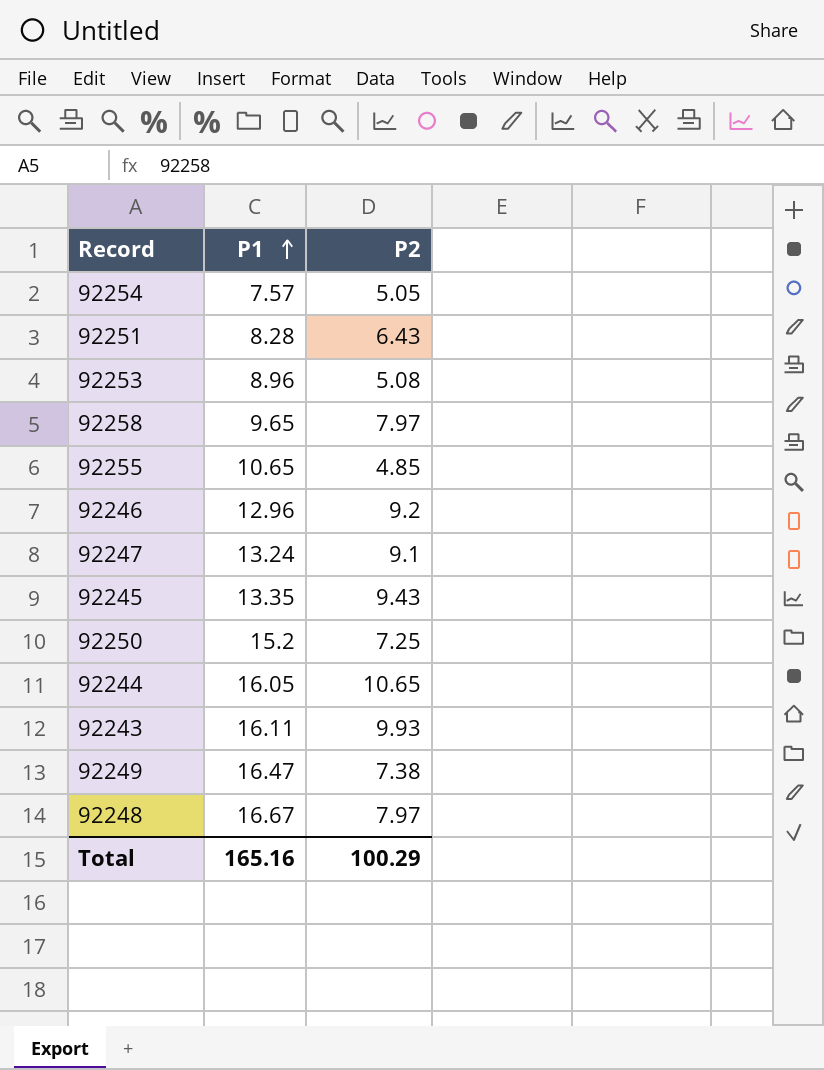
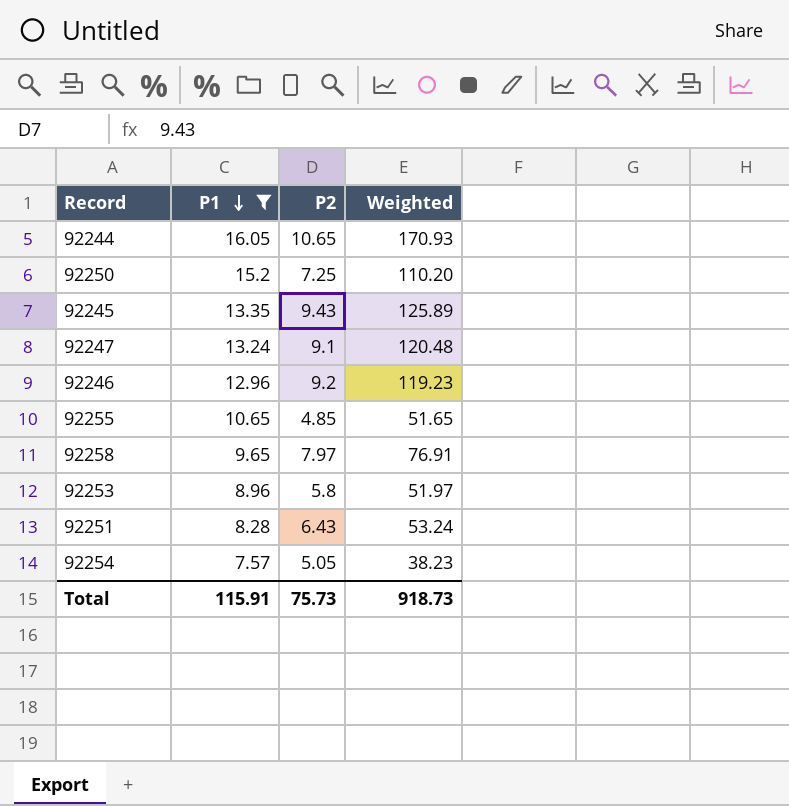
filter: none -> P1 <= 16.05
row order: P1 ascending -> P1 descending
column Weighted | formula: none -> [P1] * [P2]
92253 | P2: 5.08 -> 5.8
Total | P1: 165.16 -> 115.91
Total | P2: 100.29 -> 75.73

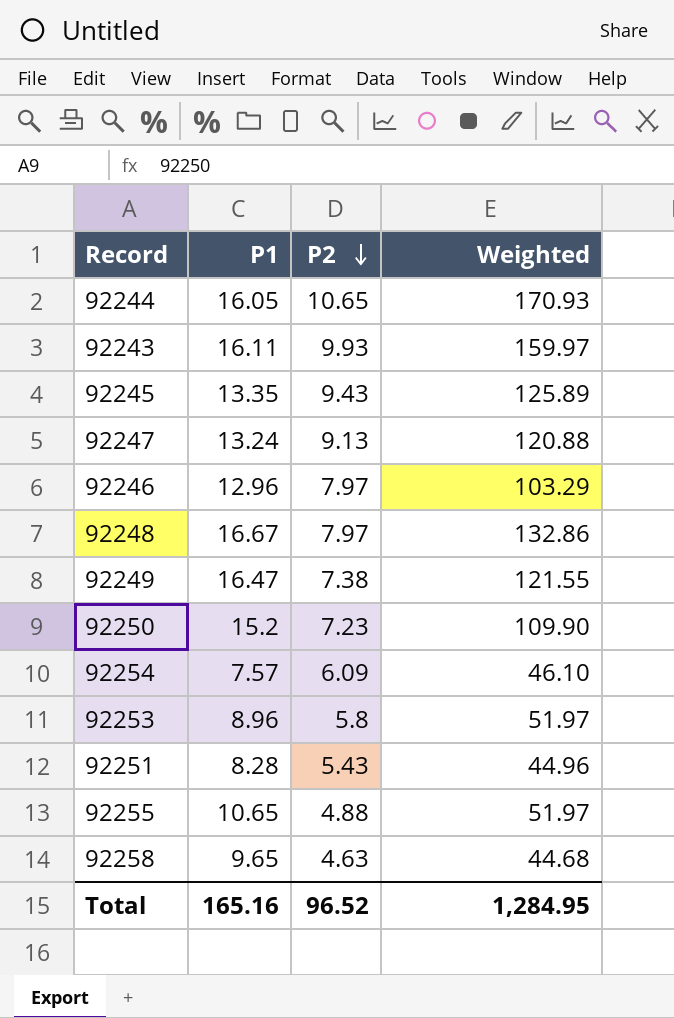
filter: P1 <= 16.05 -> none
row order: P1 descending -> P2 descending
92247 | P2: 9.1 -> 9.13
92247 | Weighted: 120.48 -> 120.88
92246 | P2: 9.2 -> 7.97
92246 | Weighted: 119.23 -> 103.29
92250 | P2: 7.25 -> 7.23
92250 | Weighted: 110.20 -> 109.90
92254 | P2: 5.05 -> 6.09
92254 | Weighted: 38.23 -> 46.10
92251 | P2: 6.43 -> 5.43
92251 | Weighted: 53.24 -> 44.96
92255 | P2: 4.85 -> 4.88
92255 | Weighted: 51.65 -> 51.97
92258 | P2: 7.97 -> 4.63
92258 | Weighted: 76.91 -> 44.68
Total | P1: 115.91 -> 165.16
Total | P2: 75.73 -> 96.52
Total | Weighted: 918.73 -> 1,284.95

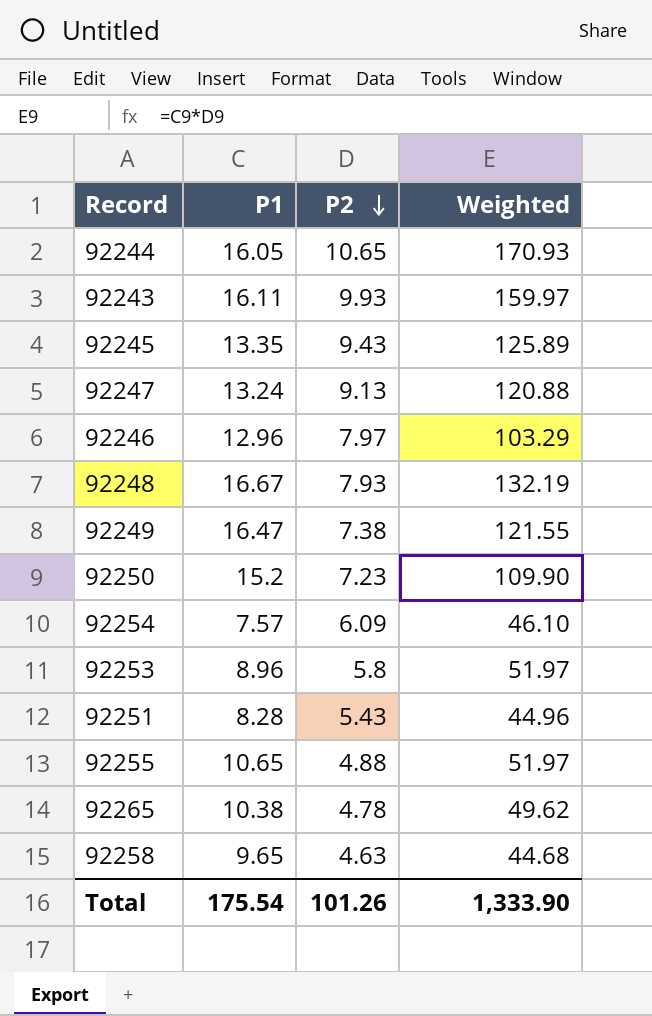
92248 | P2: 7.97 -> 7.93
92248 | Weighted: 132.86 -> 132.19
row 92265: none -> 10.38 | 4.78 | 49.62
Total | P1: 165.16 -> 175.54
Total | P2: 96.52 -> 101.26
Total | Weighted: 1,284.95 -> 1,333.90

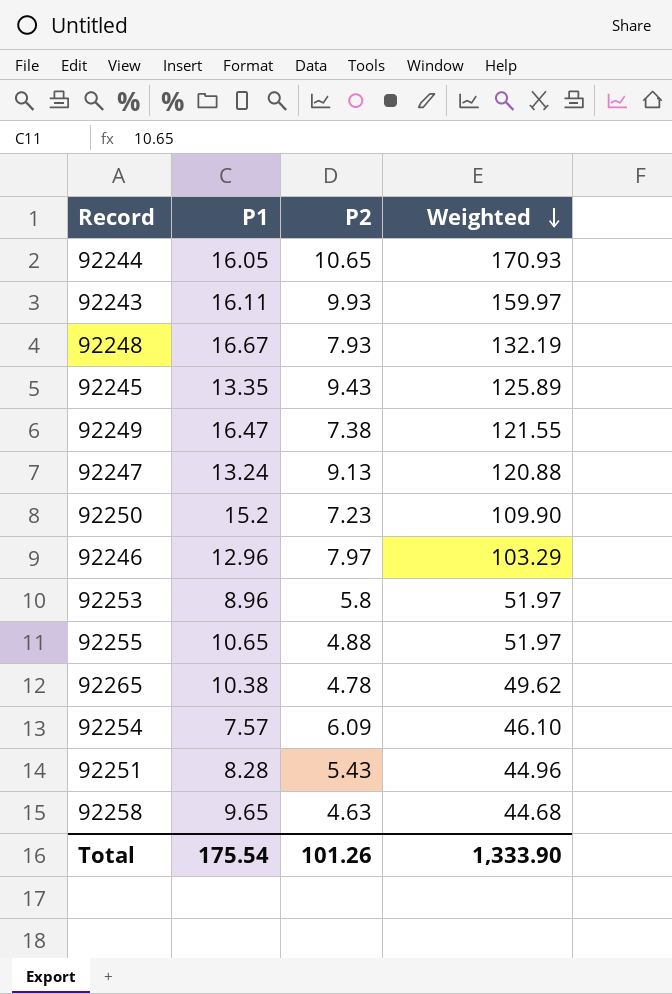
row order: P2 descending -> Weighted descending

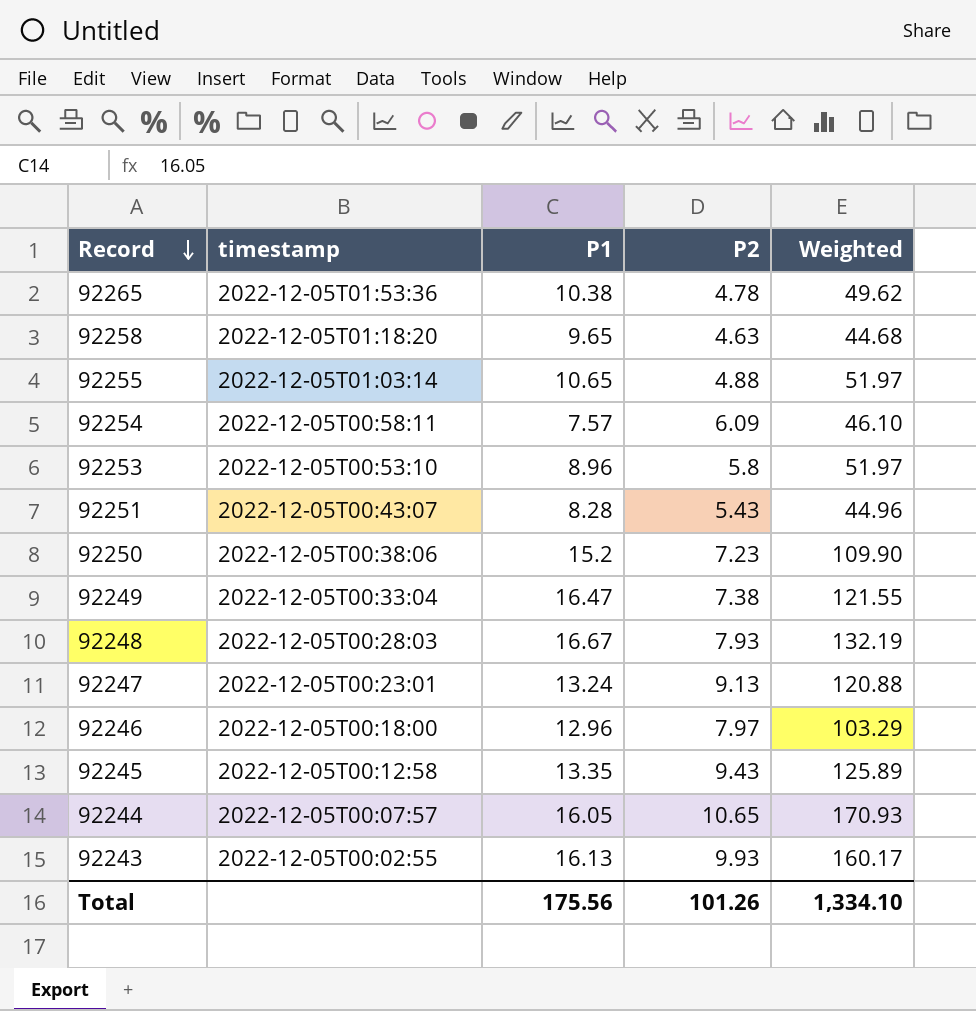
row order: Weighted descending -> Record descending
column timestamp | position: none -> 2
92243 | P1: 16.11 -> 16.13
92243 | Weighted: 159.97 -> 160.17
Total | P1: 175.54 -> 175.56
Total | Weighted: 1,333.90 -> 1,334.10

